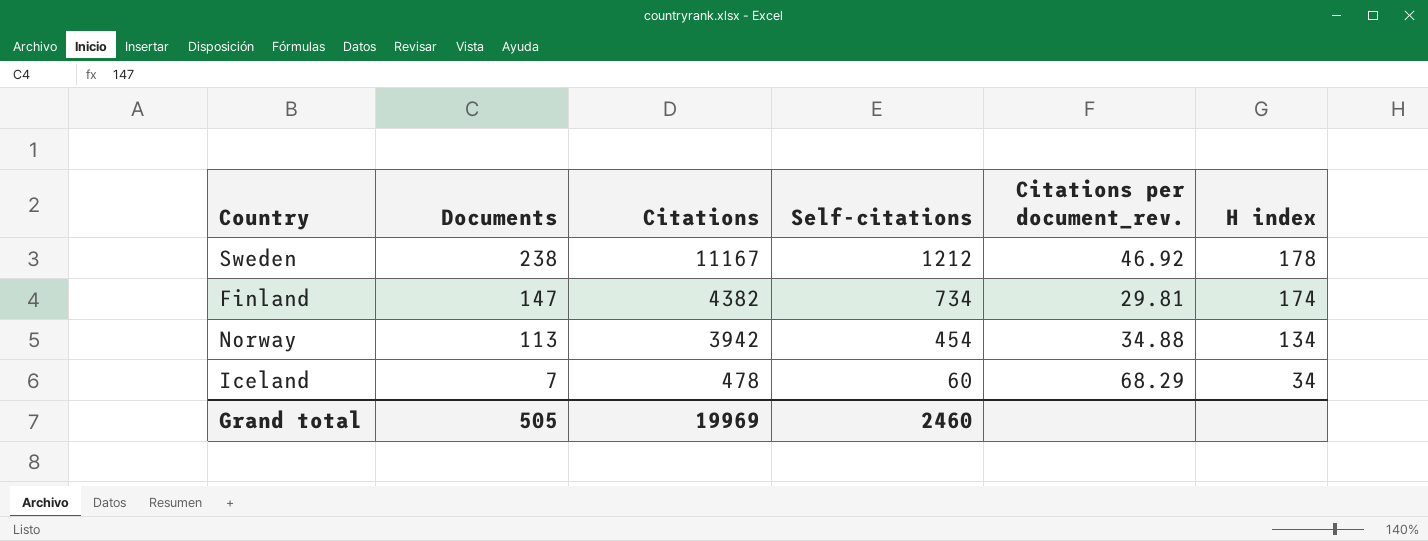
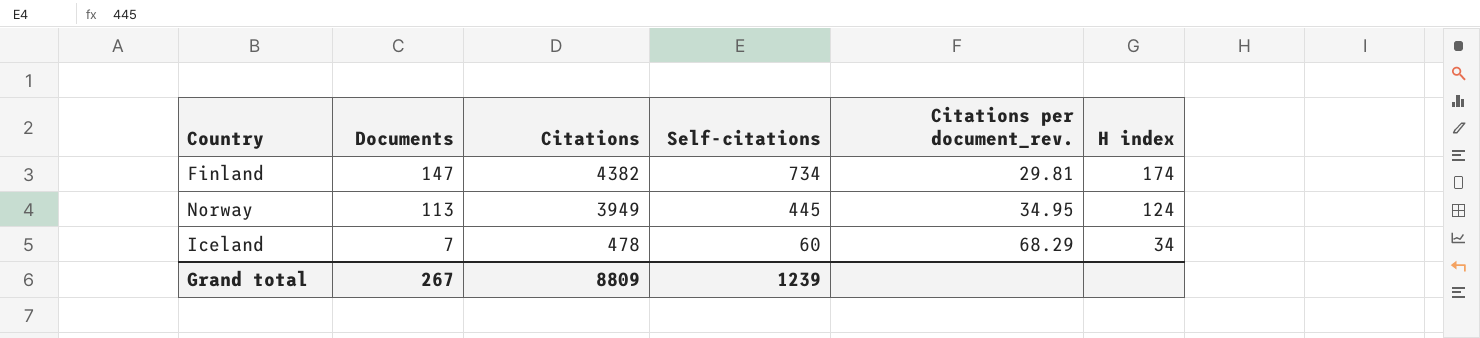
row Sweden: 238 | 11167 | 1212 | 46.92 | 178 -> none
Norway | Citations: 3942 -> 3949
Norway | Self-citations: 454 -> 445
Norway | Citations per document_rev.: 34.88 -> 34.95
Norway | H index: 134 -> 124
Grand total | Documents: 505 -> 267
Grand total | Citations: 19969 -> 8809
Grand total | Self-citations: 2460 -> 1239

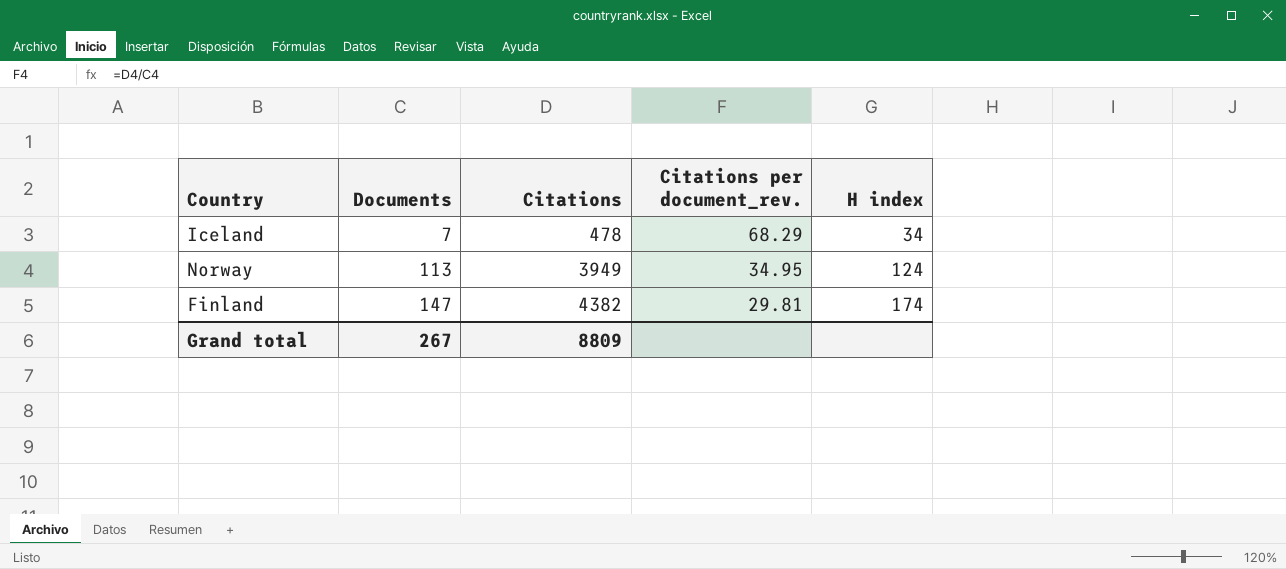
row order: Documents descending -> Documents ascending
column Self-citations | position: 4 -> none

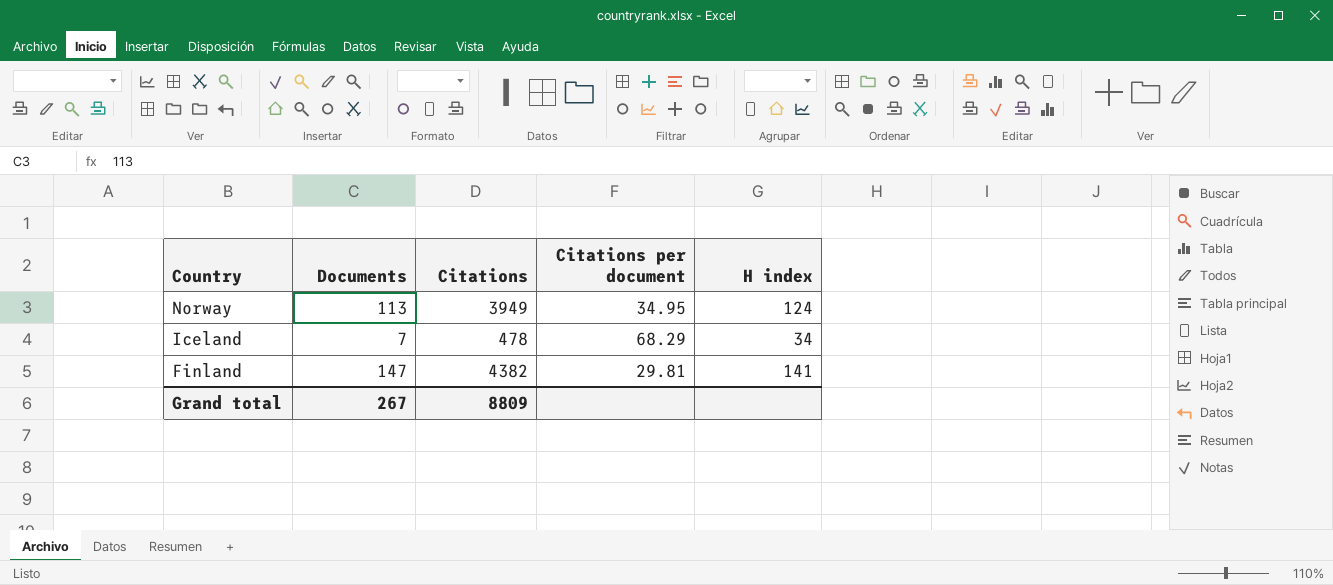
row order: Documents ascending -> Country descending
column name: Citations per document_rev. -> Citations per document
Finland | H index: 174 -> 141

